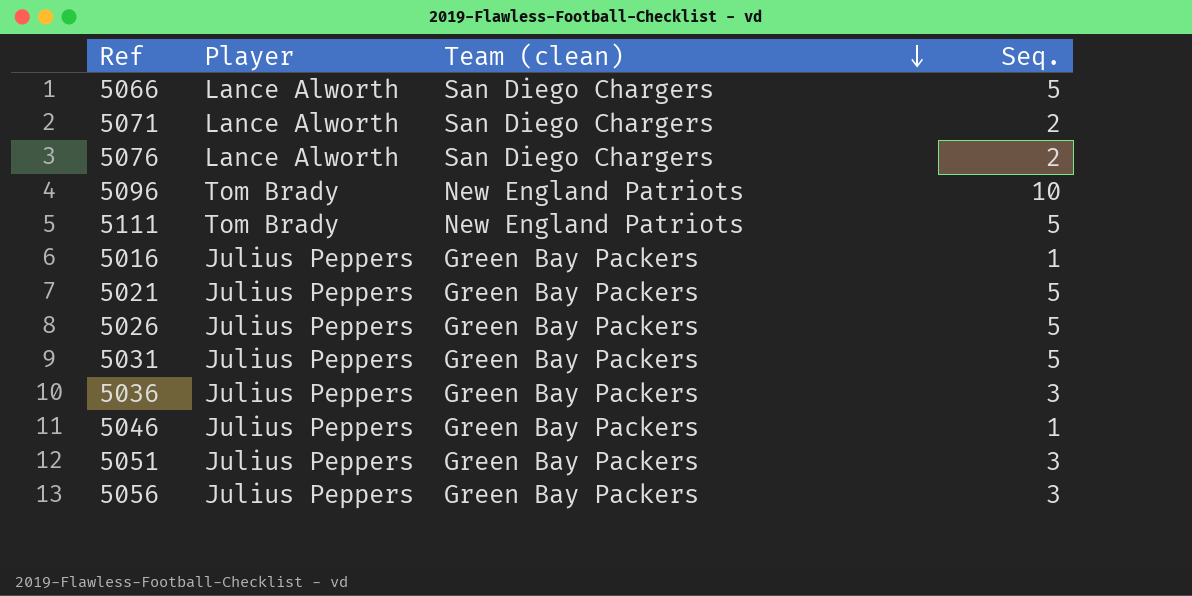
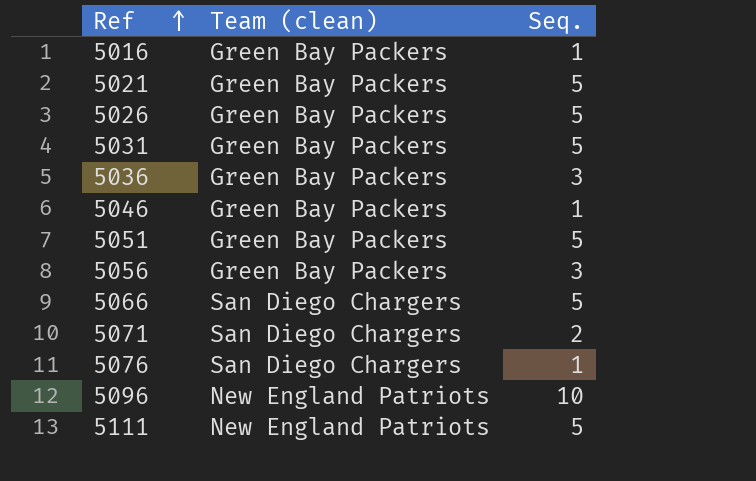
row order: Team (clean) descending -> Ref ascending
column Player | position: 2 -> none
5051 | Seq.: 3 -> 5
5076 | Seq.: 2 -> 1

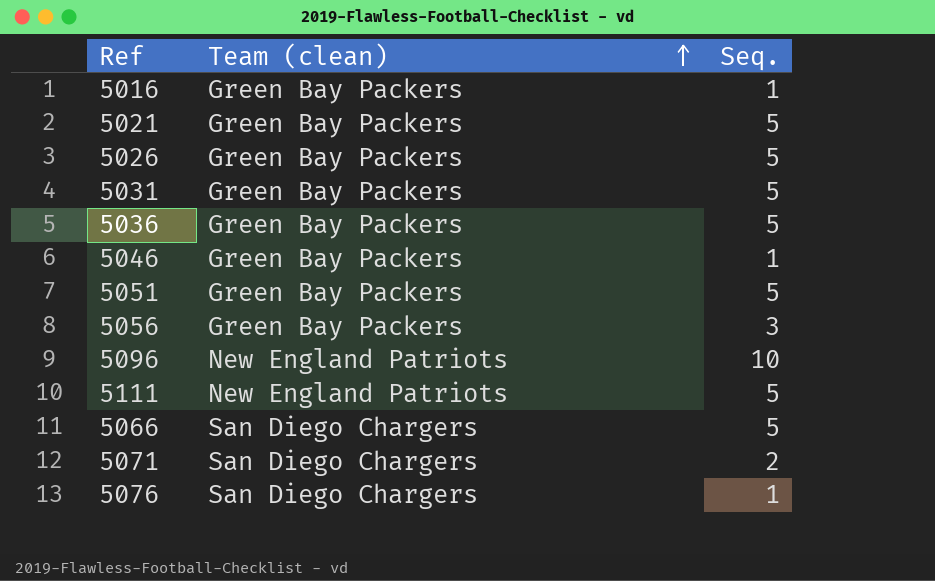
row order: Ref ascending -> Team (clean) ascending
5036 | Seq.: 3 -> 5

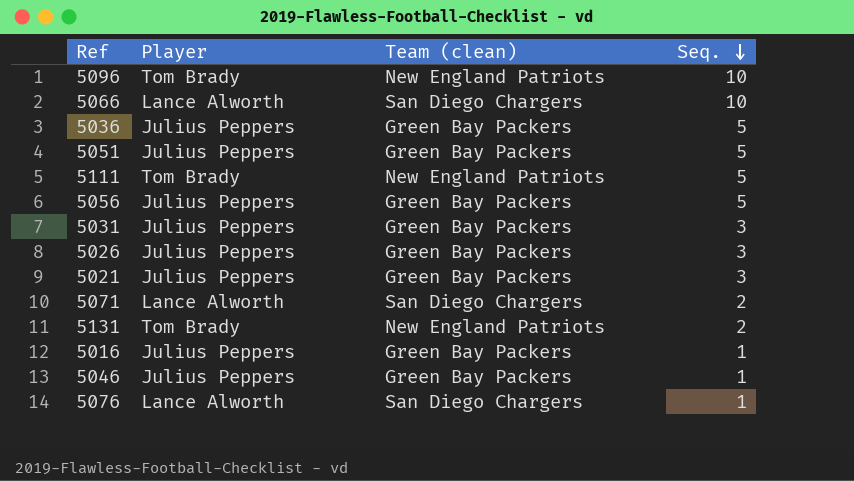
row order: Team (clean) ascending -> Seq. descending
column Player | position: none -> 2
5066 | Seq.: 5 -> 10
5056 | Seq.: 3 -> 5
5031 | Seq.: 5 -> 3
5026 | Seq.: 5 -> 3
5021 | Seq.: 5 -> 3
row 5131: none -> Tom Brady | New England Patriots | 2

